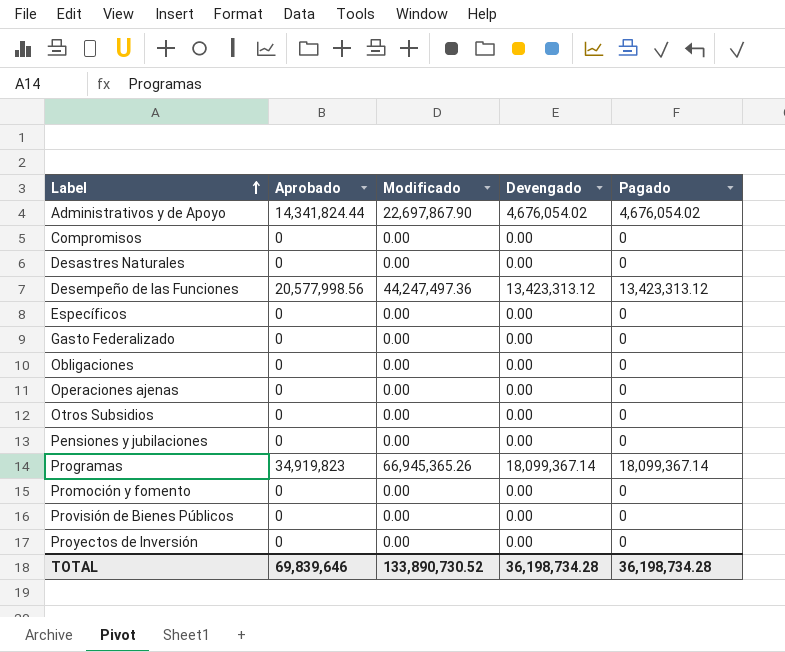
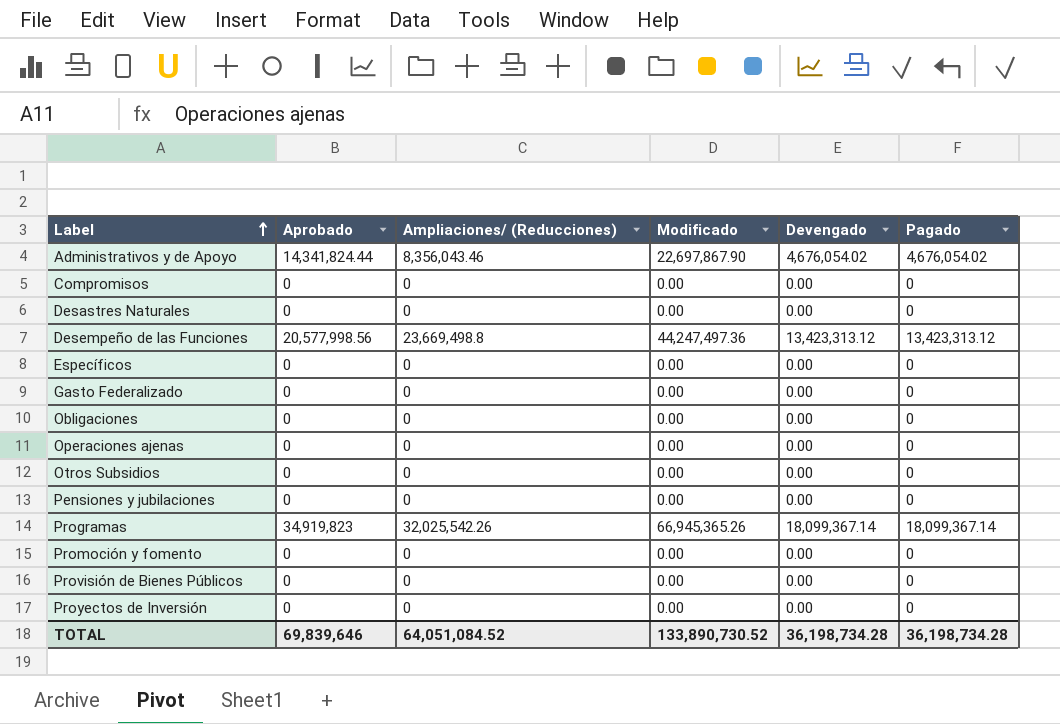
column Ampliaciones/ (Reducciones) | position: none -> 3

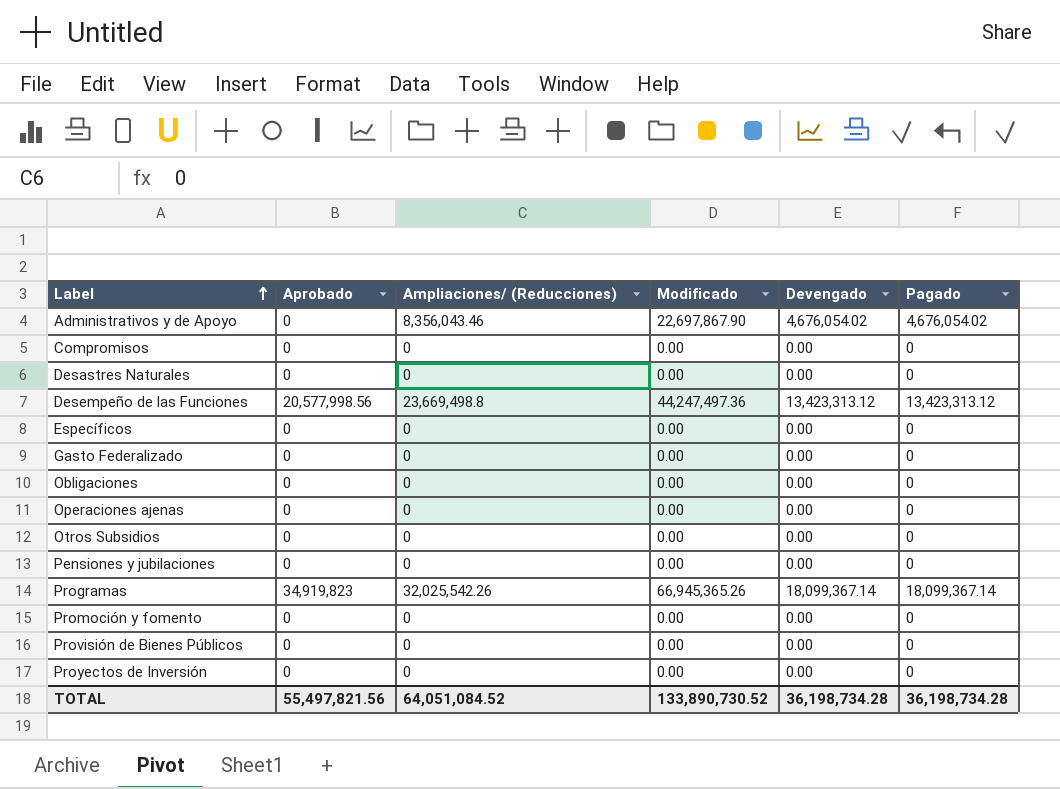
Administrativos y de Apoyo | Aprobado: 14,341,824.44 -> 0
TOTAL | Aprobado: 69,839,646 -> 55,497,821.56

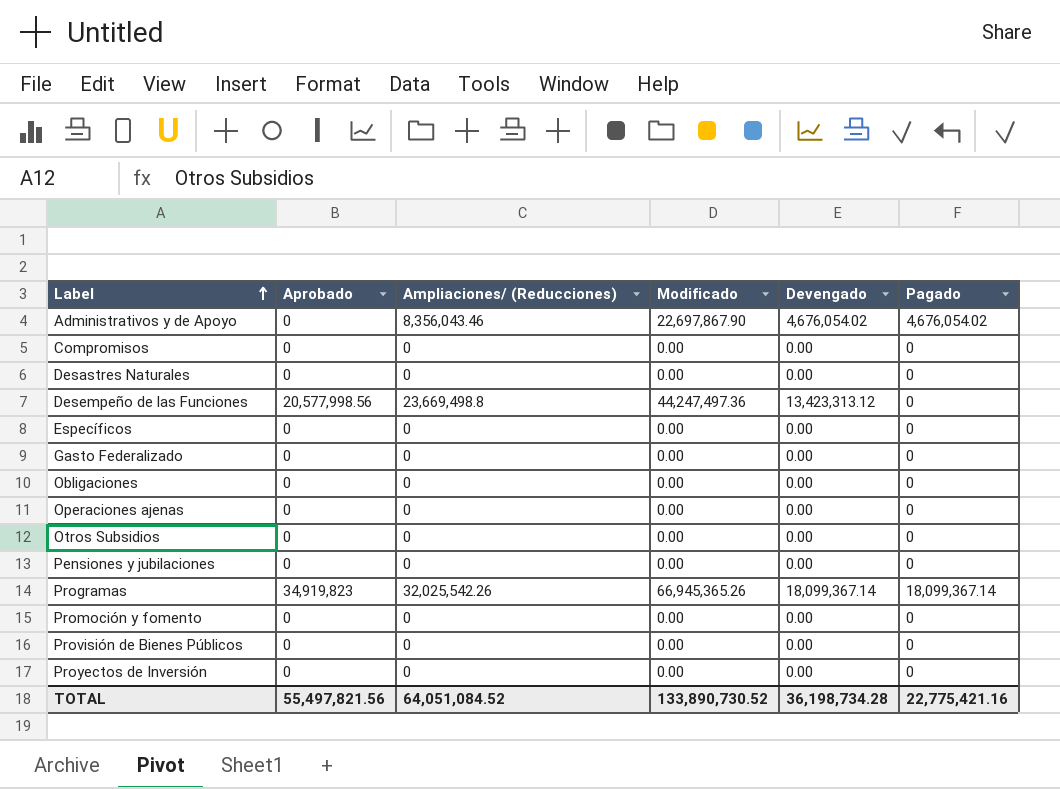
Desempeño de las Funciones | Pagado: 13,423,313.12 -> 0
TOTAL | Pagado: 36,198,734.28 -> 22,775,421.16

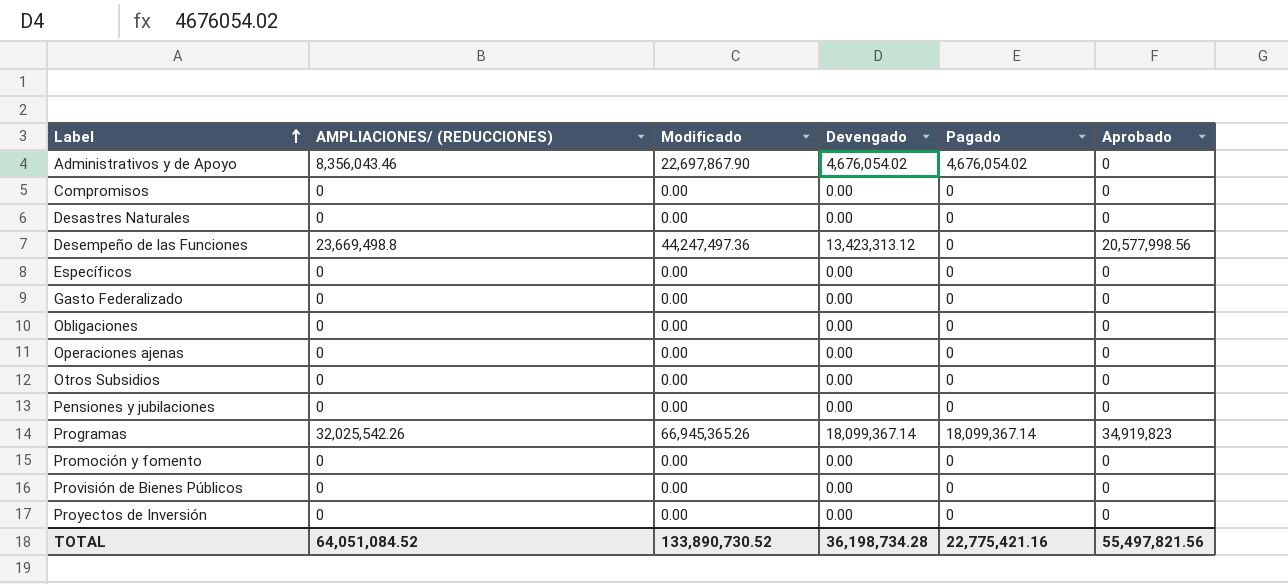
column name: Ampliaciones/ (Reducciones) -> AMPLIACIONES/ (REDUCCIONES)
column Aprobado | position: 2 -> 6

